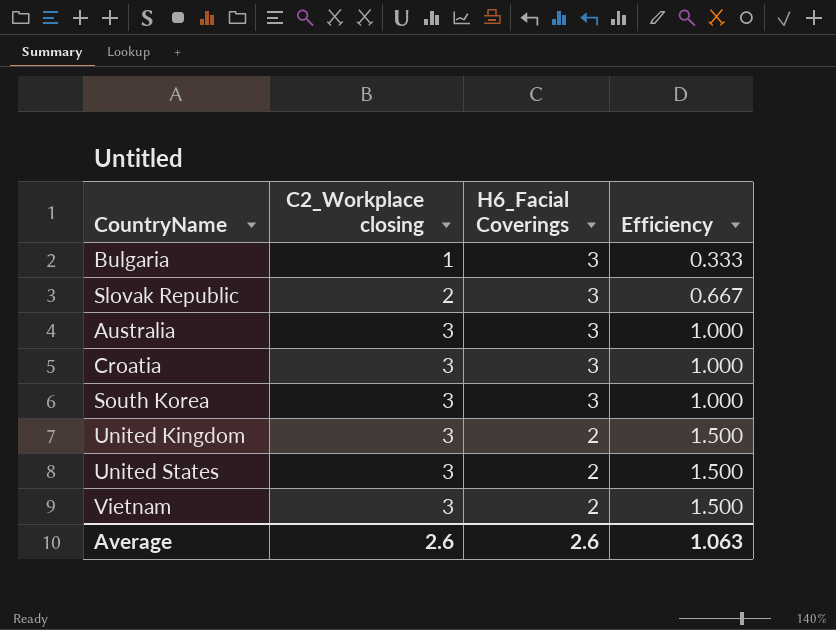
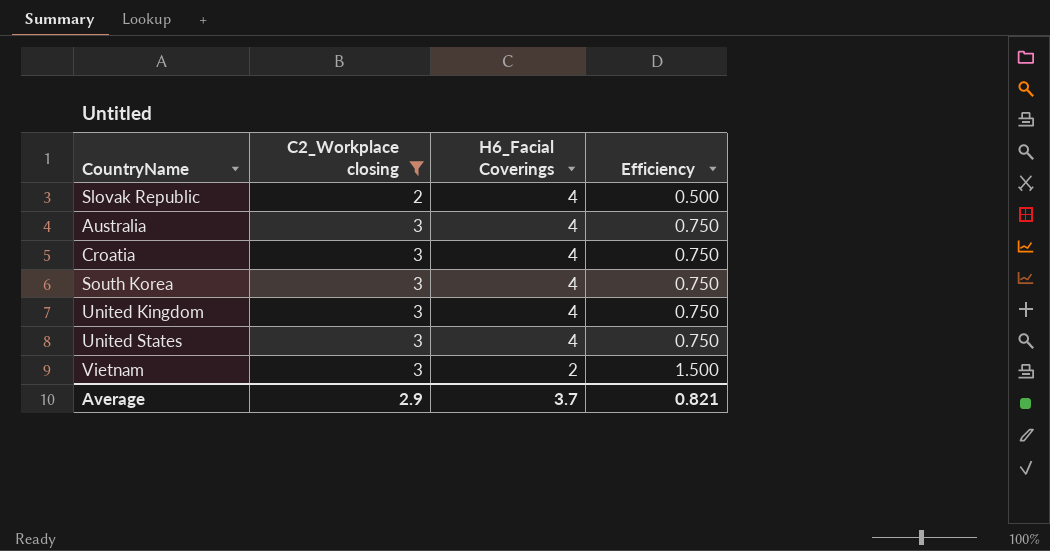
filter: none -> C2_Workplace closing != 1
Slovak Republic | H6_Facial Coverings: 3 -> 4
Slovak Republic | Efficiency: 0.667 -> 0.500
Australia | H6_Facial Coverings: 3 -> 4
Australia | Efficiency: 1.000 -> 0.750
Croatia | H6_Facial Coverings: 3 -> 4
Croatia | Efficiency: 1.000 -> 0.750
South Korea | H6_Facial Coverings: 3 -> 4
South Korea | Efficiency: 1.000 -> 0.750
United Kingdom | H6_Facial Coverings: 2 -> 4
United Kingdom | Efficiency: 1.500 -> 0.750
United States | H6_Facial Coverings: 2 -> 4
United States | Efficiency: 1.500 -> 0.750
Average | C2_Workplace closing: 2.6 -> 2.9
Average | H6_Facial Coverings: 2.6 -> 3.7
Average | Efficiency: 1.063 -> 0.821

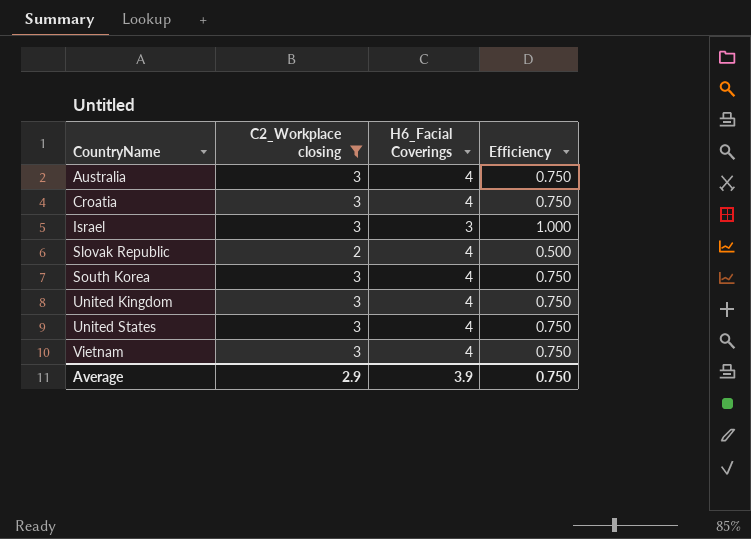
row order: C2_Workplace closing ascending -> CountryName ascending
row Israel: none -> 3 | 3 | 1.000
Vietnam | H6_Facial Coverings: 2 -> 4
Vietnam | Efficiency: 1.500 -> 0.750
Average | H6_Facial Coverings: 3.7 -> 3.9
Average | Efficiency: 0.821 -> 0.750

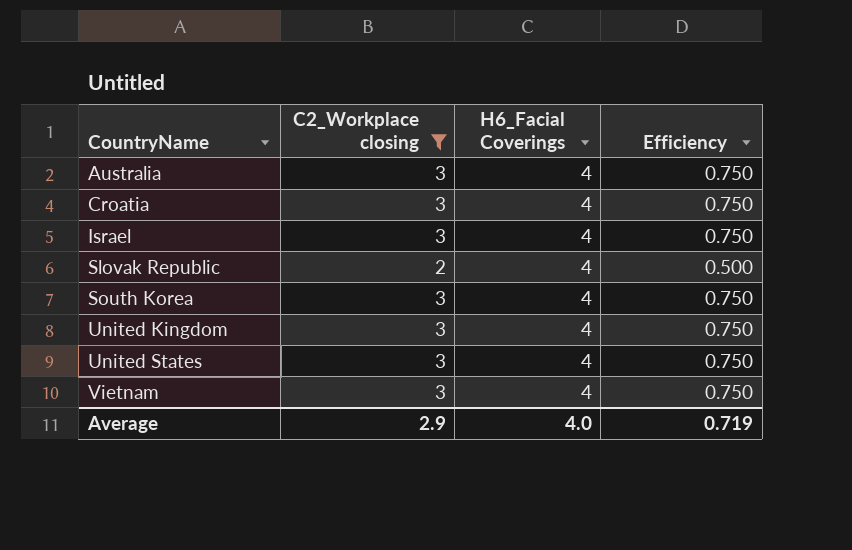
Israel | H6_Facial Coverings: 3 -> 4
Israel | Efficiency: 1.000 -> 0.750
Average | H6_Facial Coverings: 3.9 -> 4.0
Average | Efficiency: 0.750 -> 0.719

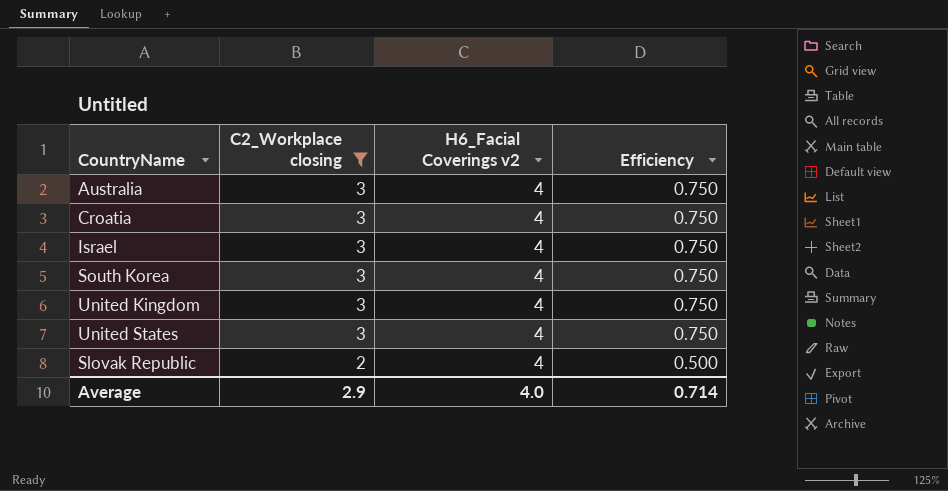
row order: CountryName ascending -> C2_Workplace closing descending
column name: H6_Facial Coverings -> H6_Facial Coverings v2
row Vietnam: 3 | 4 | 0.750 -> none
Average | Efficiency: 0.719 -> 0.714

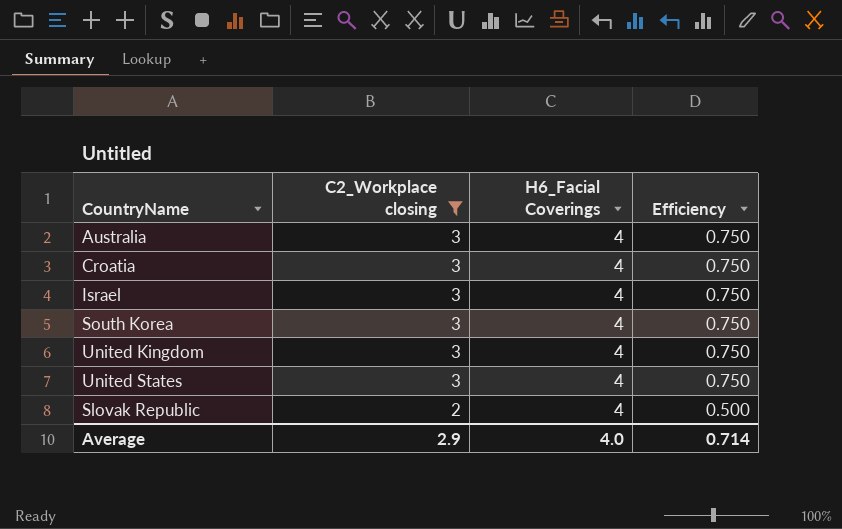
column name: H6_Facial Coverings v2 -> H6_Facial Coverings

